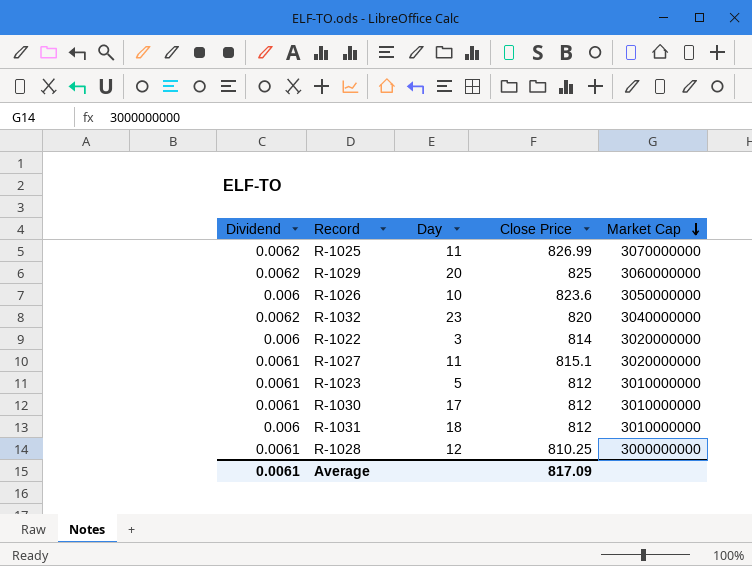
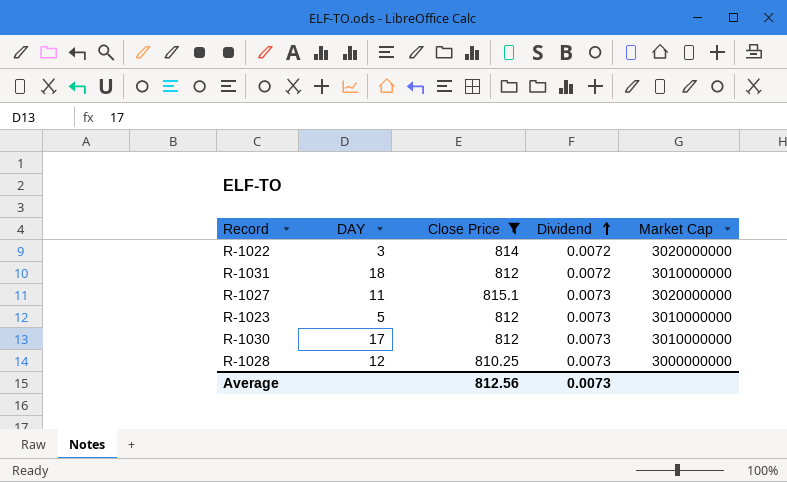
filter: none -> Close Price <= 815.1
row order: Market Cap descending -> Dividend ascending
column name: Day -> DAY
column Dividend | position: 1 -> 4
R-1022 | Dividend: 0.006 -> 0.0072
R-1031 | Dividend: 0.006 -> 0.0072
R-1027 | Dividend: 0.0061 -> 0.0073
R-1023 | Dividend: 0.0061 -> 0.0073
R-1030 | Dividend: 0.0061 -> 0.0073
R-1028 | Dividend: 0.0061 -> 0.0073
Average | Close Price: 817.09 -> 812.56
Average | Dividend: 0.0061 -> 0.0073

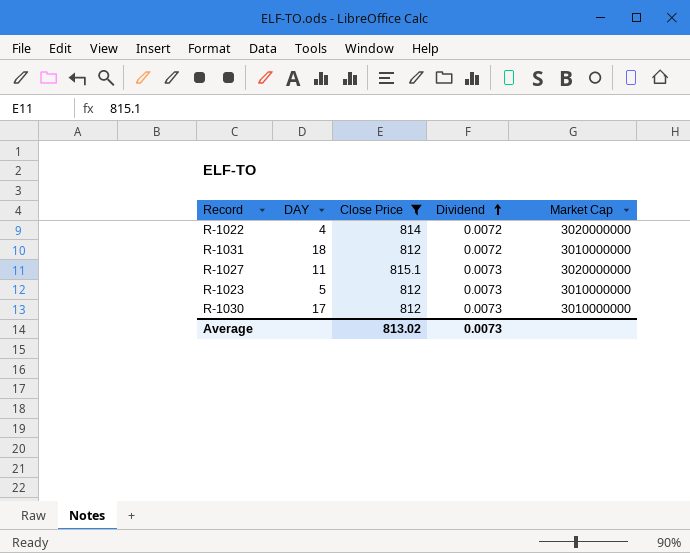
row R-1028: 12 | 810.25 | 0.0073 | 3000000000 -> none
R-1022 | DAY: 3 -> 4
Average | Close Price: 812.56 -> 813.02

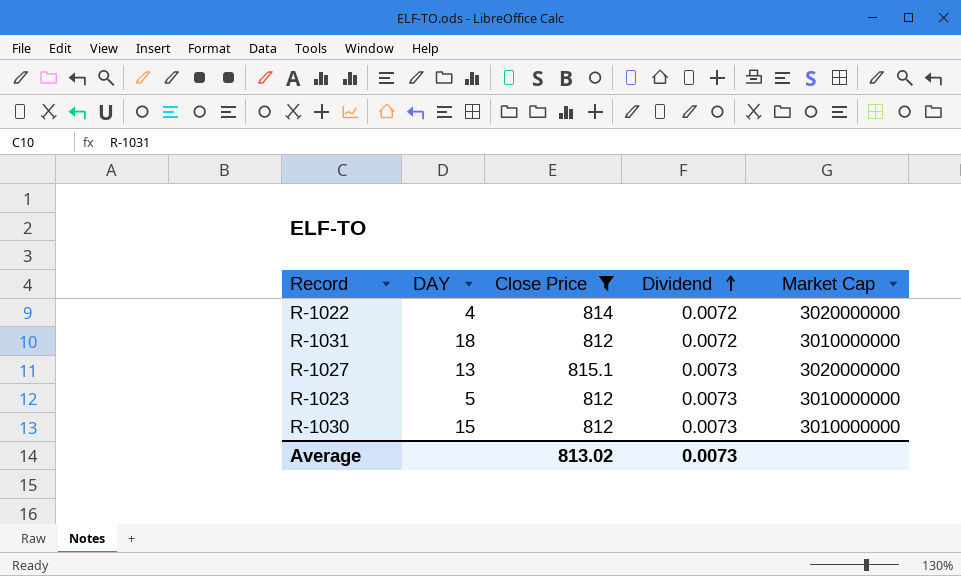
R-1027 | DAY: 11 -> 13
R-1030 | DAY: 17 -> 15

